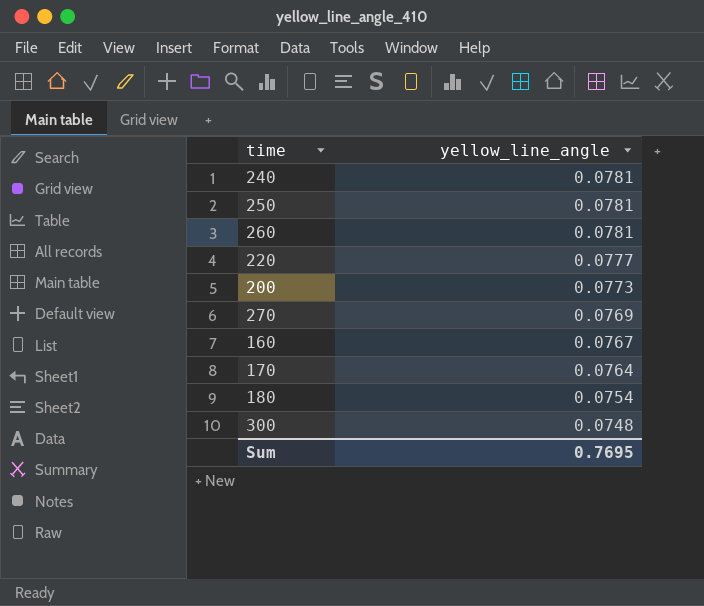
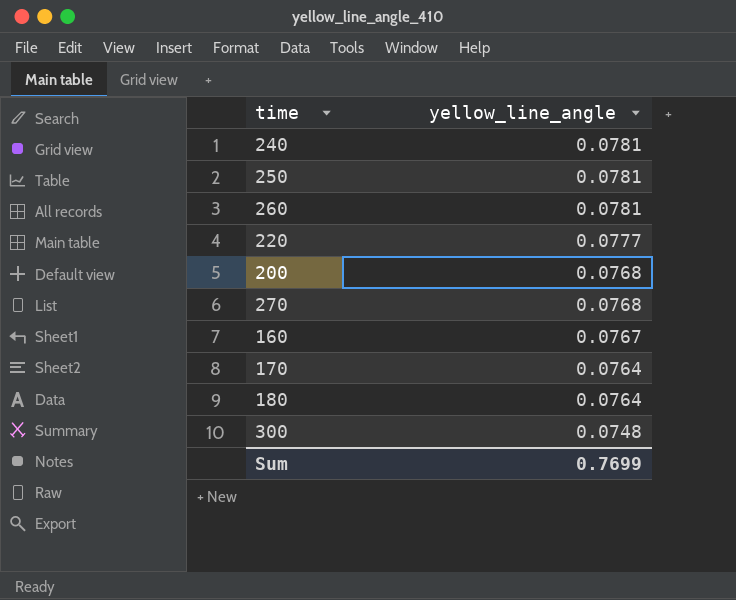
200 | yellow_line_angle: 0.0773 -> 0.0768
270 | yellow_line_angle: 0.0769 -> 0.0768
180 | yellow_line_angle: 0.0754 -> 0.0764
Sum | yellow_line_angle: 0.7695 -> 0.7699

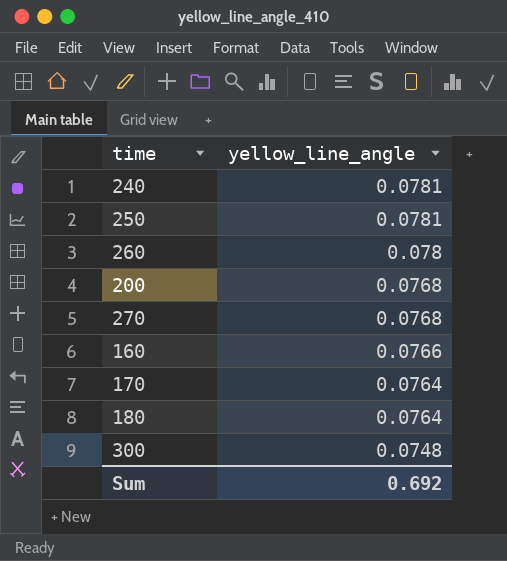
row 220: 0.0777 -> none
260 | yellow_line_angle: 0.0781 -> 0.078
160 | yellow_line_angle: 0.0767 -> 0.0766
Sum | yellow_line_angle: 0.7699 -> 0.692

